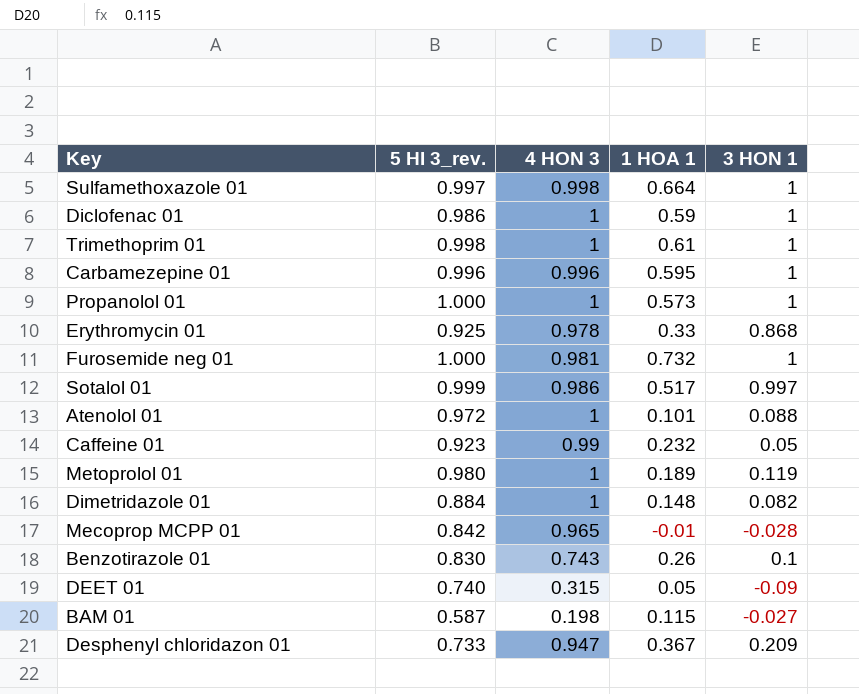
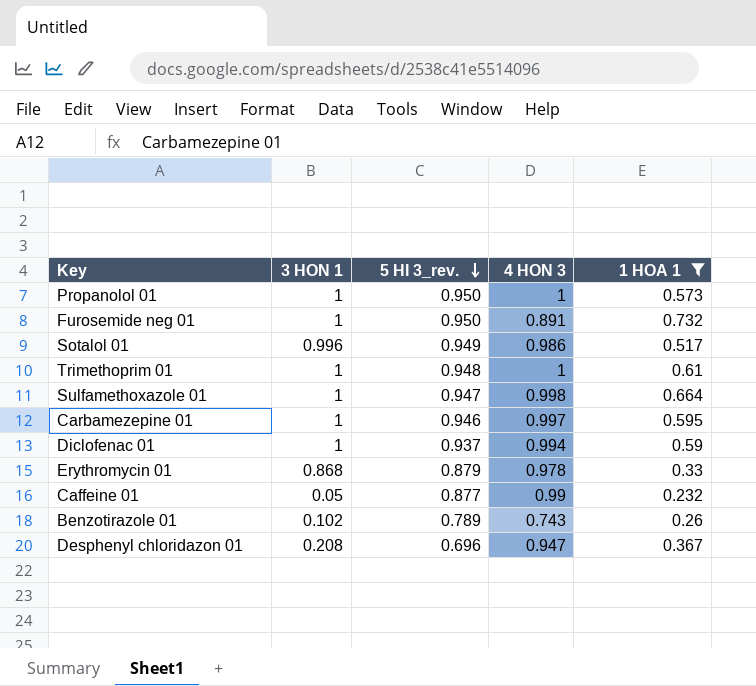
filter: none -> 1 HOA 1 >= 0.232
row order: none -> 5 HI 3_rev. descending
column 3 HON 1 | position: 5 -> 2
Propanolol 01 | 5 HI 3_rev.: 1.000 -> 0.950
Furosemide neg 01 | 5 HI 3_rev.: 1.000 -> 0.950
Furosemide neg 01 | 4 HON 3: 0.981 -> 0.891
Sotalol 01 | 3 HON 1: 0.997 -> 0.996
Sotalol 01 | 5 HI 3_rev.: 0.999 -> 0.949
Trimethoprim 01 | 5 HI 3_rev.: 0.998 -> 0.948
Sulfamethoxazole 01 | 5 HI 3_rev.: 0.997 -> 0.947
Carbamezepine 01 | 5 HI 3_rev.: 0.996 -> 0.946
Carbamezepine 01 | 4 HON 3: 0.996 -> 0.997
Diclofenac 01 | 5 HI 3_rev.: 0.986 -> 0.937
Diclofenac 01 | 4 HON 3: 1 -> 0.994
Erythromycin 01 | 5 HI 3_rev.: 0.925 -> 0.879
Caffeine 01 | 5 HI 3_rev.: 0.923 -> 0.877
Benzotirazole 01 | 3 HON 1: 0.1 -> 0.102
Benzotirazole 01 | 5 HI 3_rev.: 0.830 -> 0.789
Desphenyl chloridazon 01 | 3 HON 1: 0.209 -> 0.208
Desphenyl chloridazon 01 | 5 HI 3_rev.: 0.733 -> 0.696

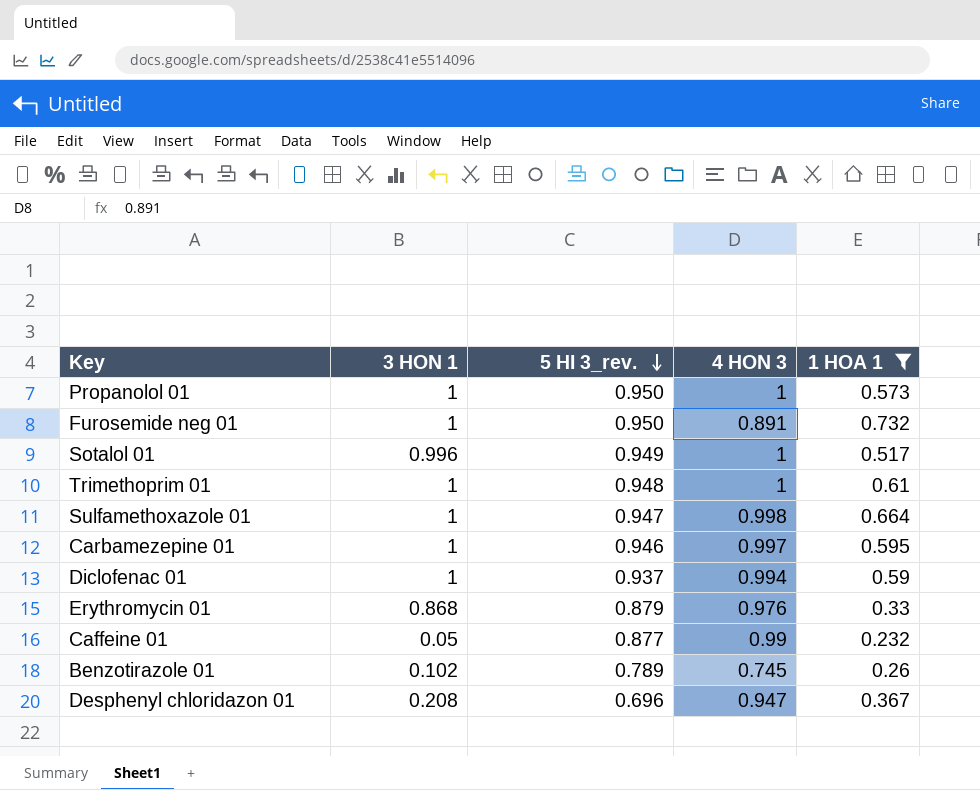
Sotalol 01 | 4 HON 3: 0.986 -> 1
Erythromycin 01 | 4 HON 3: 0.978 -> 0.976
Benzotirazole 01 | 4 HON 3: 0.743 -> 0.745

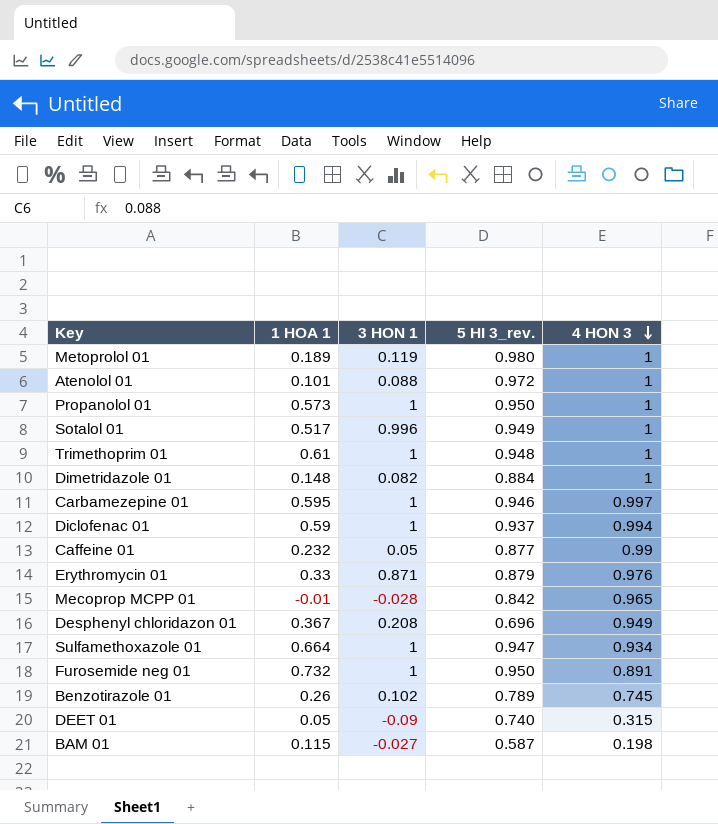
filter: 1 HOA 1 >= 0.232 -> none
row order: 5 HI 3_rev. descending -> 4 HON 3 descending
column 1 HOA 1 | position: 5 -> 2
Erythromycin 01 | 3 HON 1: 0.868 -> 0.871
Desphenyl chloridazon 01 | 4 HON 3: 0.947 -> 0.949
Sulfamethoxazole 01 | 4 HON 3: 0.998 -> 0.934

